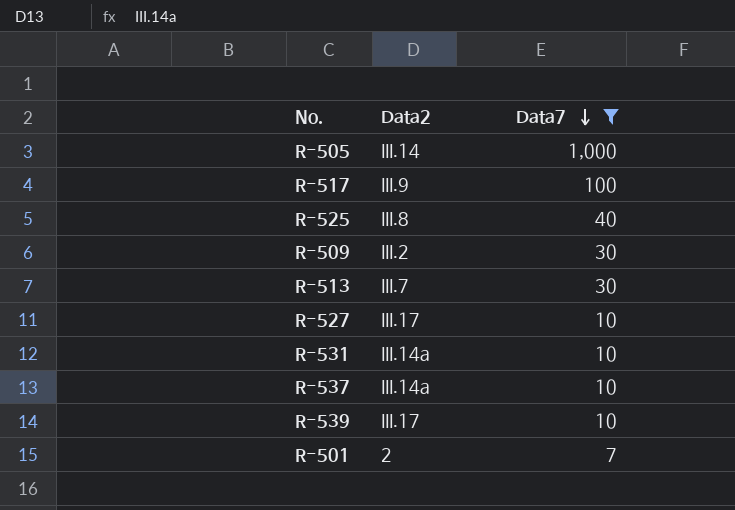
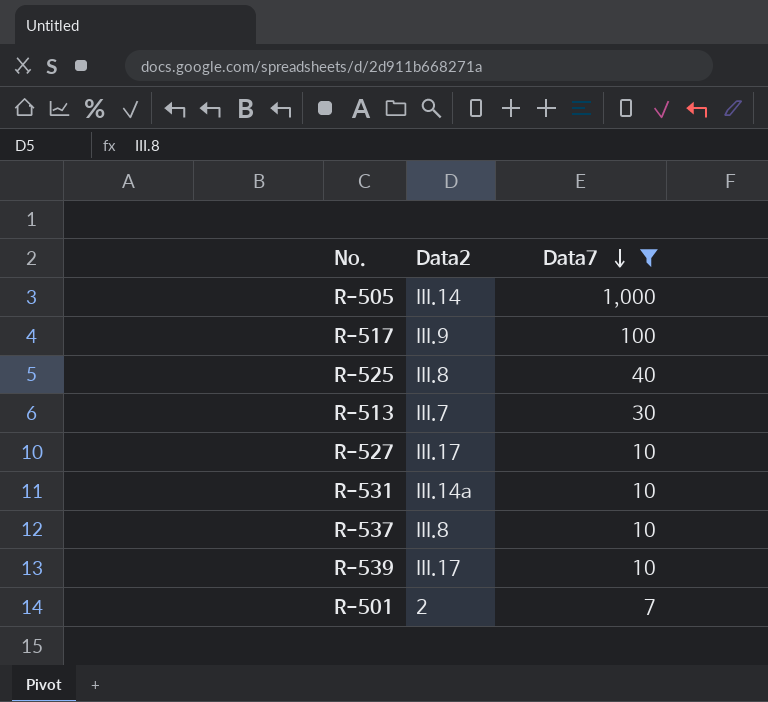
row R-509: III.2 | 30 -> none
R-537 | Data2: III.14a -> III.8

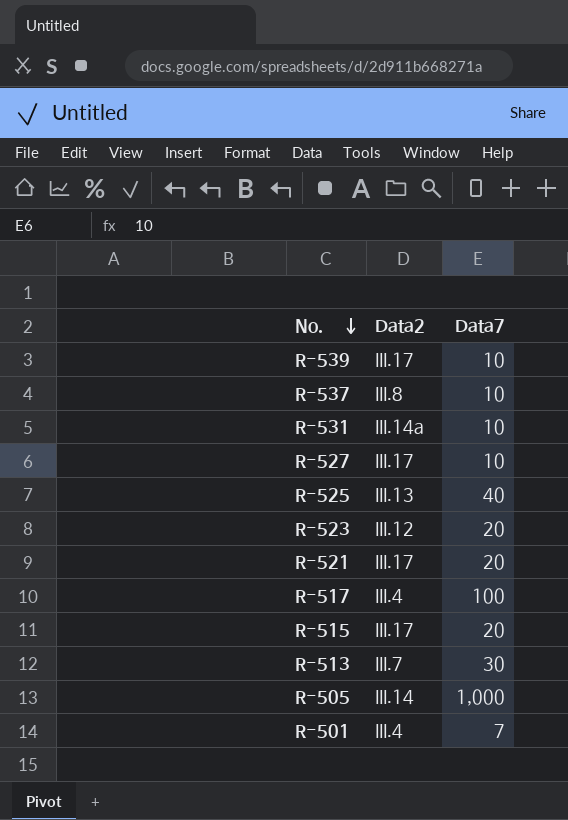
filter: Data7 != 20 -> none
row order: Data7 descending -> No. descending
R-525 | Data2: III.8 -> III.13
R-517 | Data2: III.9 -> III.4
R-501 | Data2: 2 -> III.4

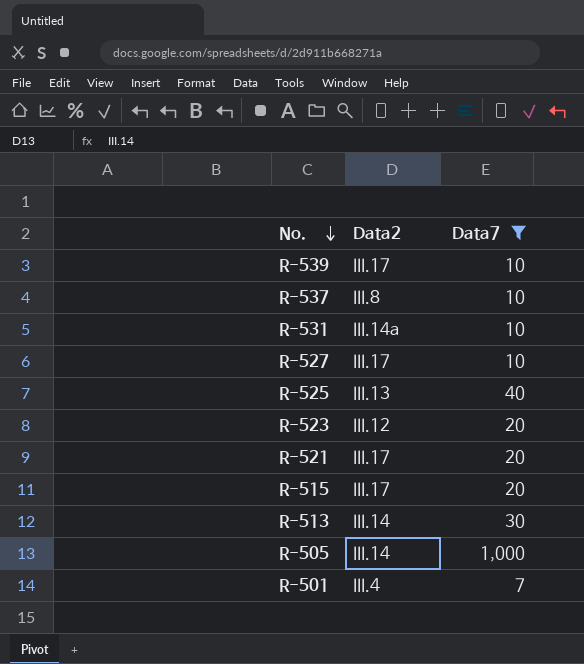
filter: none -> Data7 != 100
R-513 | Data2: III.7 -> III.14

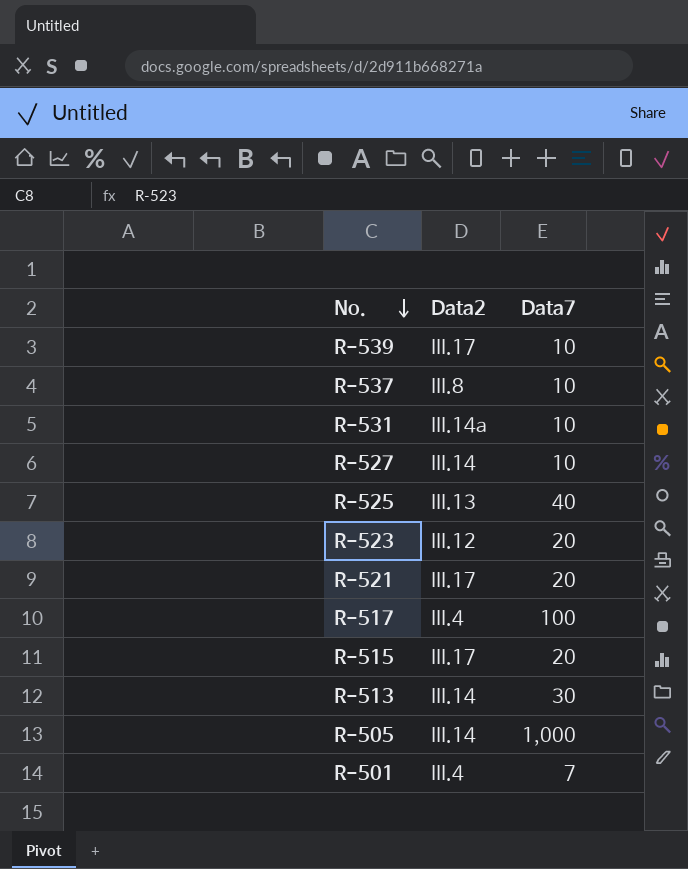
filter: Data7 != 100 -> none
R-527 | Data2: III.17 -> III.14

